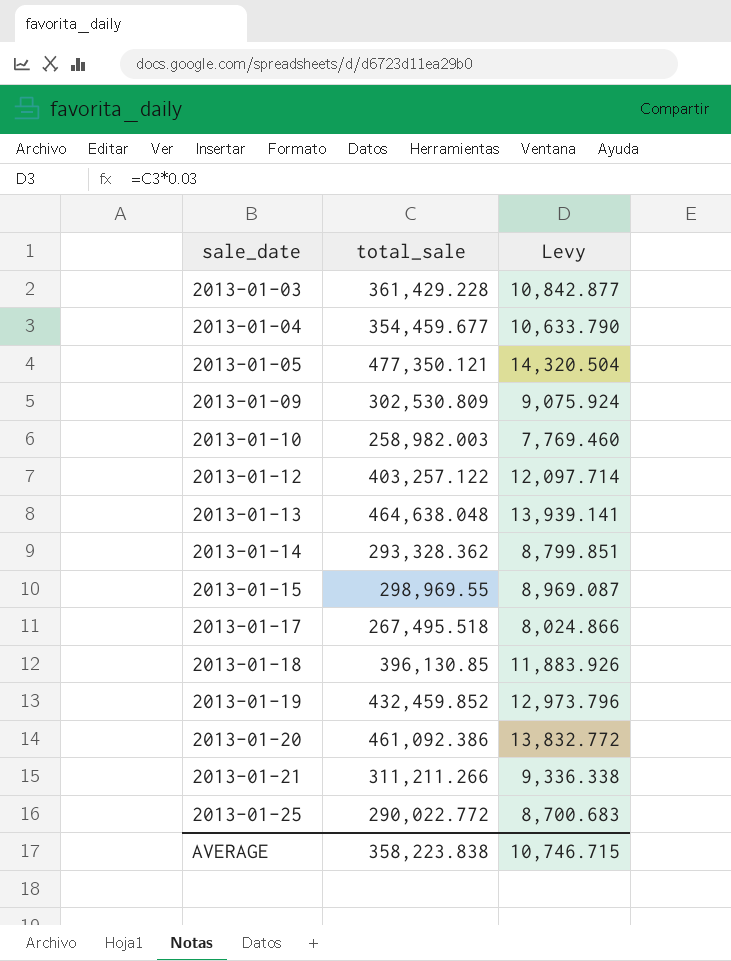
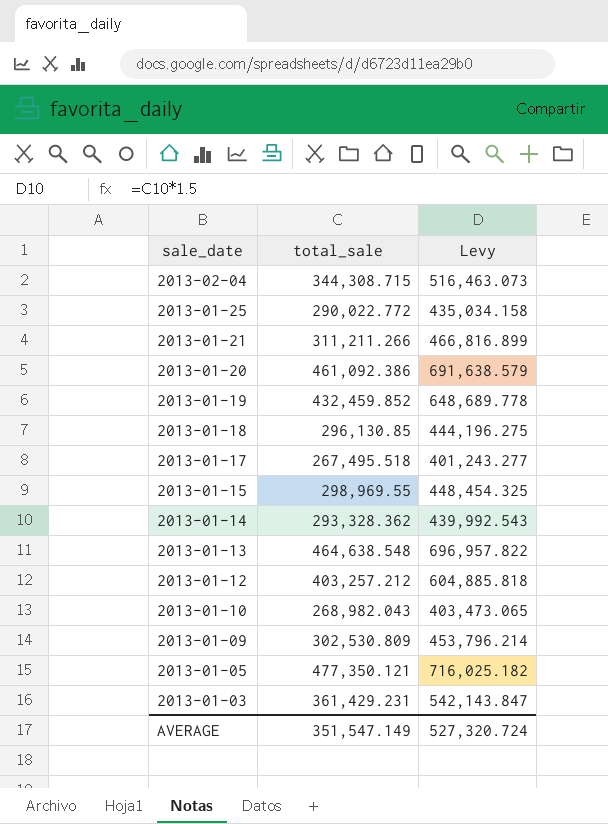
row order: sale_date ascending -> sale_date descending
column Levy | formula: [total_sale] * 0.03 -> [total_sale] * 1.5
row 2013-01-04: 354,459.677 | 10,633.790 -> none
row 2013-02-04: none -> 344,308.715 | 516,463.073
2013-01-18 | total_sale: 396,130.85 -> 296,130.85
2013-01-13 | total_sale: 464,638.048 -> 464,638.548
2013-01-12 | total_sale: 403,257.122 -> 403,257.212
2013-01-10 | total_sale: 258,982.003 -> 268,982.043
2013-01-03 | total_sale: 361,429.228 -> 361,429.231
AVERAGE | total_sale: 358,223.838 -> 351,547.149
AVERAGE | Levy: 10,746.715 -> 527,320.724

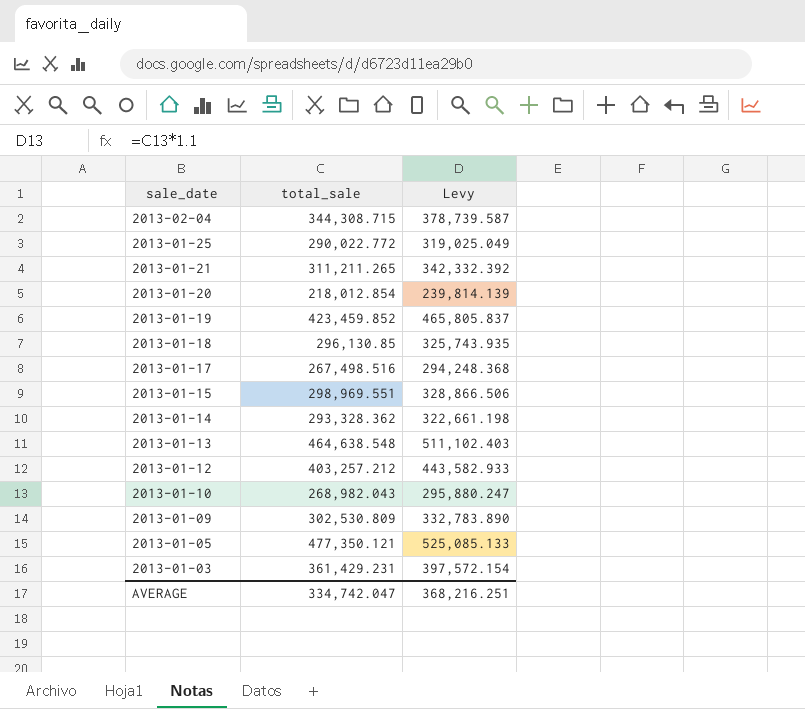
column Levy | formula: [total_sale] * 1.5 -> [total_sale] * 1.1
2013-01-21 | total_sale: 311,211.266 -> 311,211.265
2013-01-20 | total_sale: 461,092.386 -> 218,012.854
2013-01-19 | total_sale: 432,459.852 -> 423,459.852
2013-01-17 | total_sale: 267,495.518 -> 267,498.516
2013-01-15 | total_sale: 298,969.55 -> 298,969.551
AVERAGE | total_sale: 351,547.149 -> 334,742.047
AVERAGE | Levy: 527,320.724 -> 368,216.251

